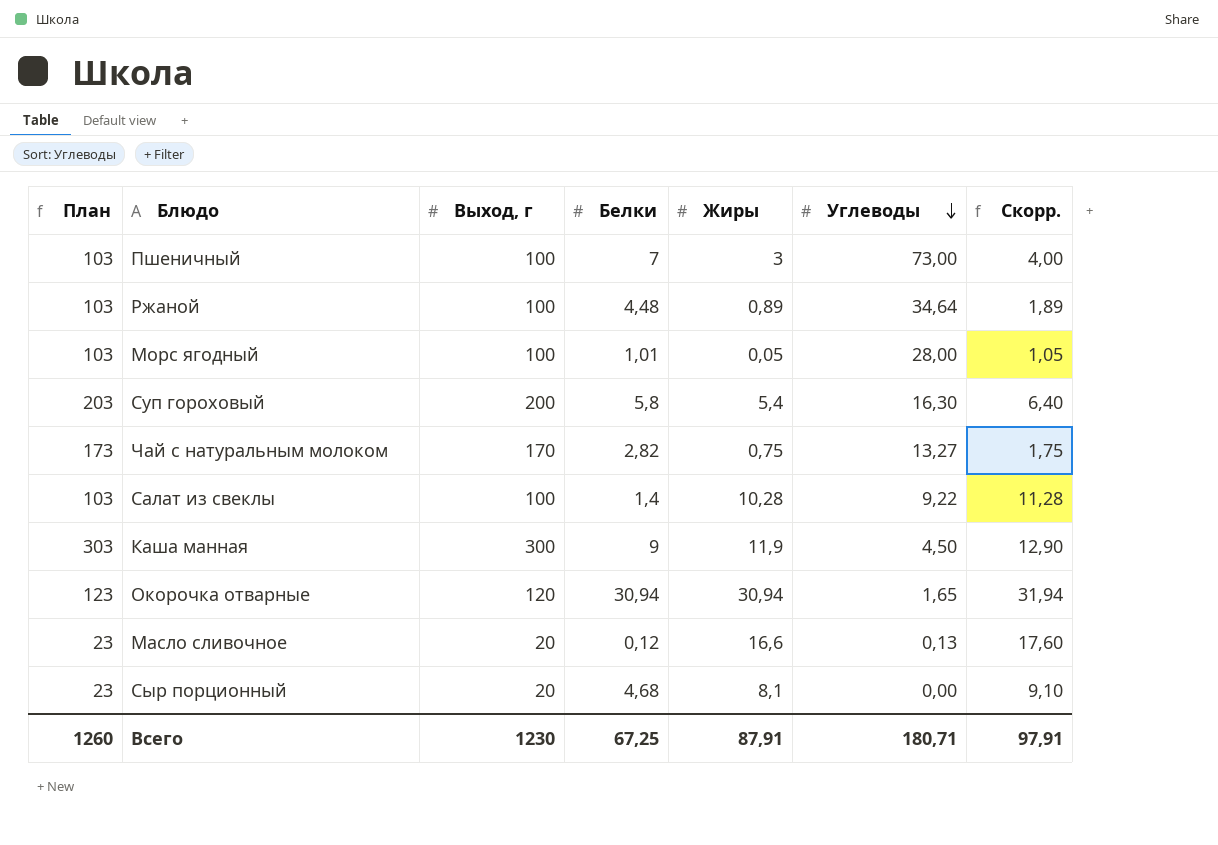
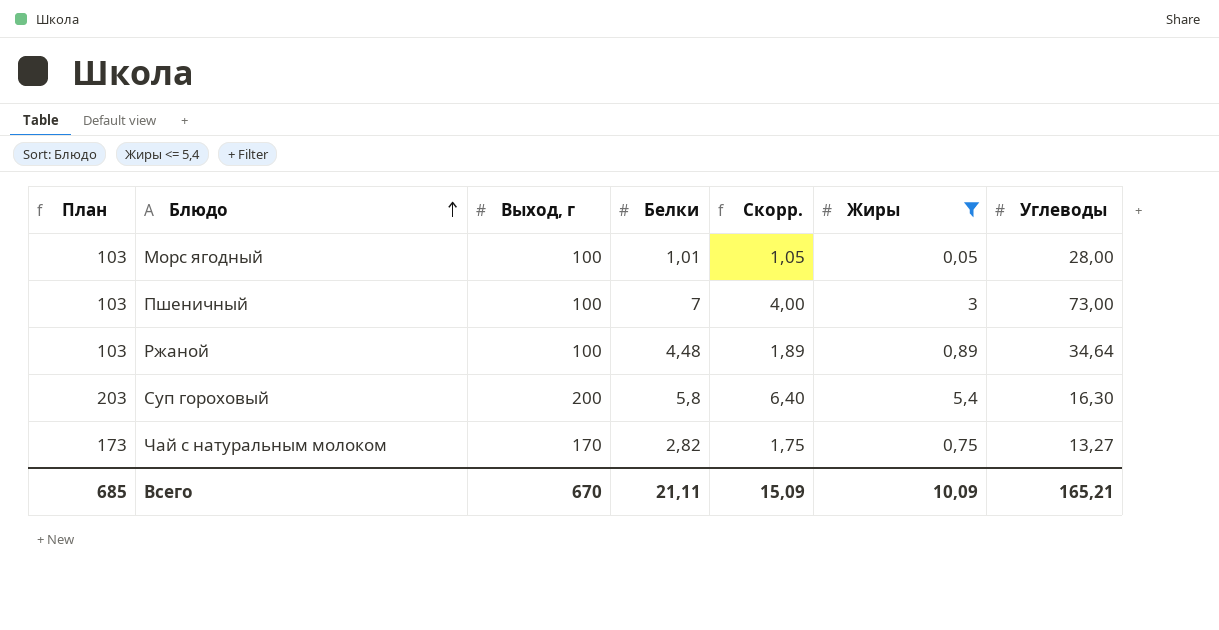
filter: none -> Жиры <= 5,4
row order: Углеводы descending -> Блюдо ascending
column Скорр. | position: 7 -> 5
Всего | План: 1260 -> 685
Всего | Выход, г: 1230 -> 670
Всего | Белки: 67,25 -> 21,11
Всего | Скорр.: 97,91 -> 15,09
Всего | Жиры: 87,91 -> 10,09
Всего | Углеводы: 180,71 -> 165,21

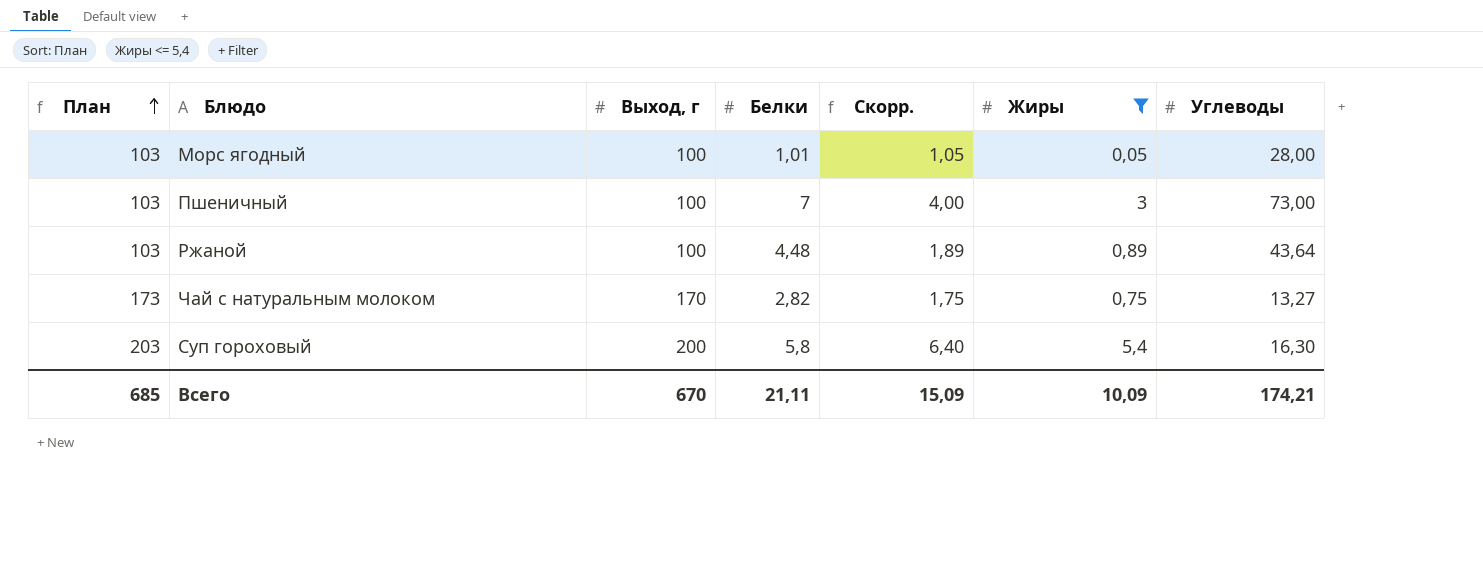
row order: Блюдо ascending -> План ascending
Ржаной | Углеводы: 34,64 -> 43,64
Всего | Углеводы: 165,21 -> 174,21

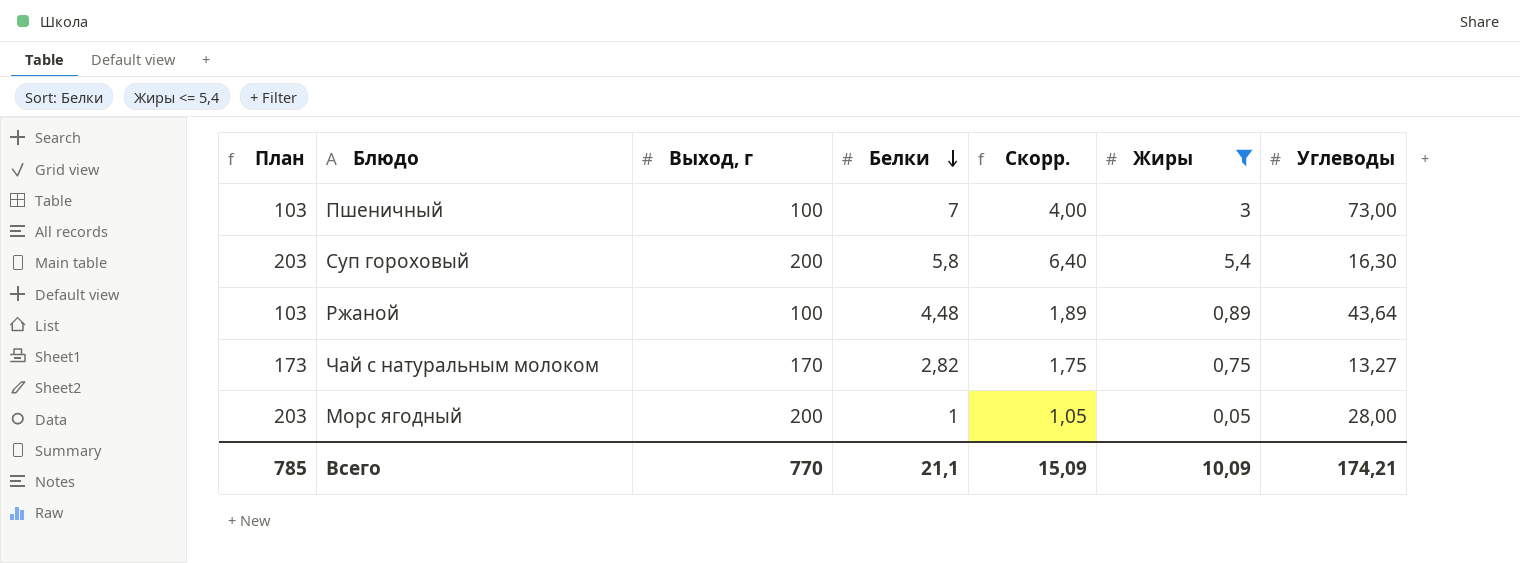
row order: План ascending -> Белки descending
Морс ягодный | План: 103 -> 203
Морс ягодный | Выход, г: 100 -> 200
Морс ягодный | Белки: 1,01 -> 1
Всего | План: 685 -> 785
Всего | Выход, г: 670 -> 770
Всего | Белки: 21,11 -> 21,1

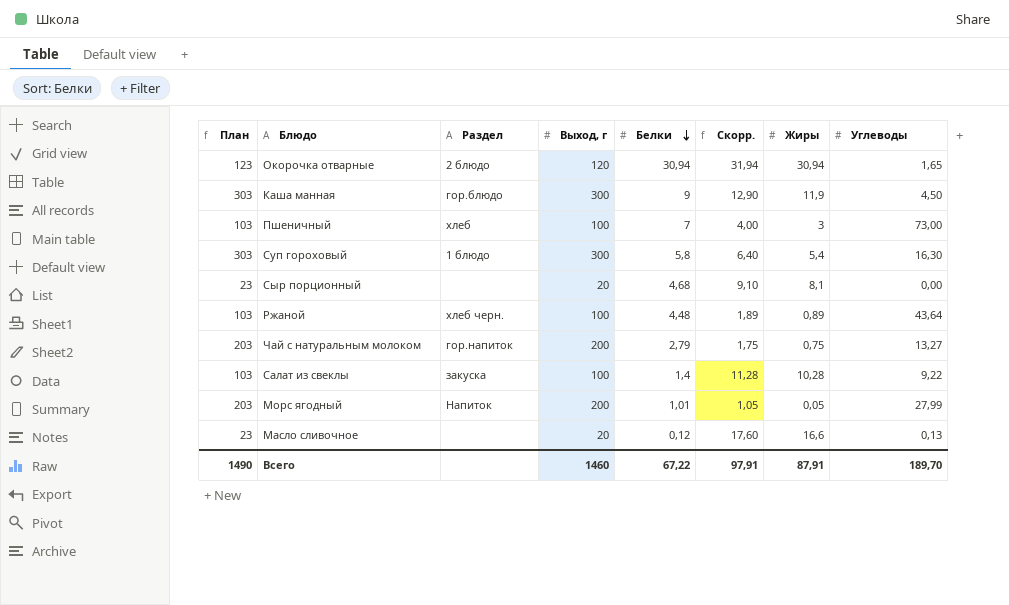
filter: Жиры <= 5,4 -> none
column Раздел | position: none -> 3
Суп гороховый | План: 203 -> 303
Суп гороховый | Выход, г: 200 -> 300
Чай с натуральным молоком | План: 173 -> 203
Чай с натуральным молоком | Выход, г: 170 -> 200
Чай с натуральным молоком | Белки: 2,82 -> 2,79
Морс ягодный | Белки: 1 -> 1,01
Морс ягодный | Углеводы: 28,00 -> 27,99
Всего | План: 785 -> 1490
Всего | Выход, г: 770 -> 1460
Всего | Белки: 21,1 -> 67,22
Всего | Скорр.: 15,09 -> 97,91
Всего | Жиры: 10,09 -> 87,91
Всего | Углеводы: 174,21 -> 189,70

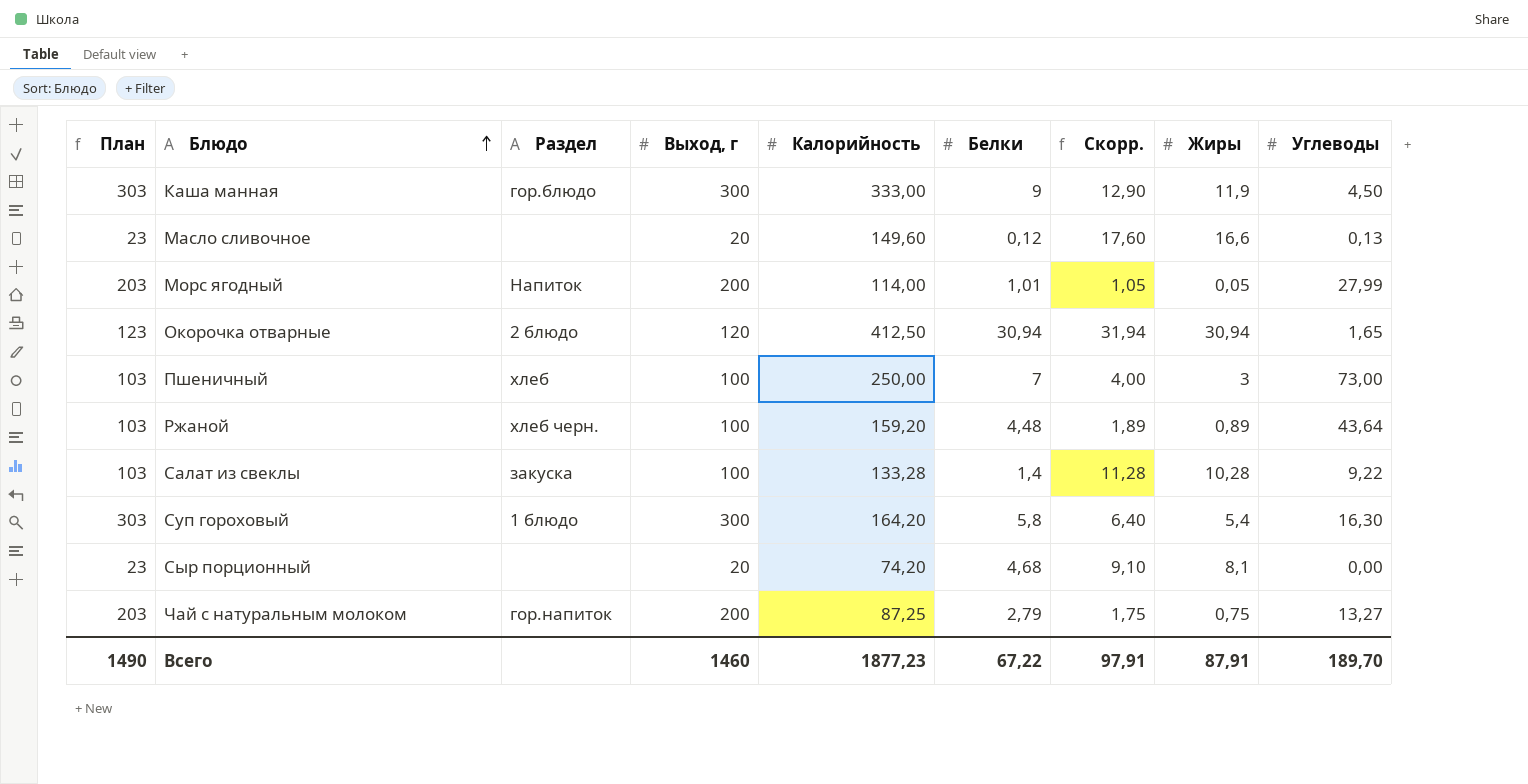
row order: Белки descending -> Блюдо ascending
column Калорийность | position: none -> 5

